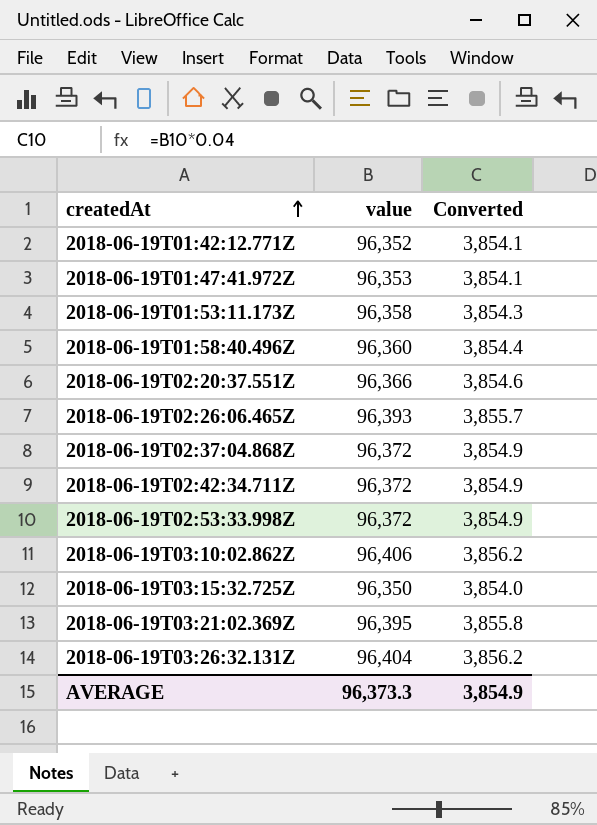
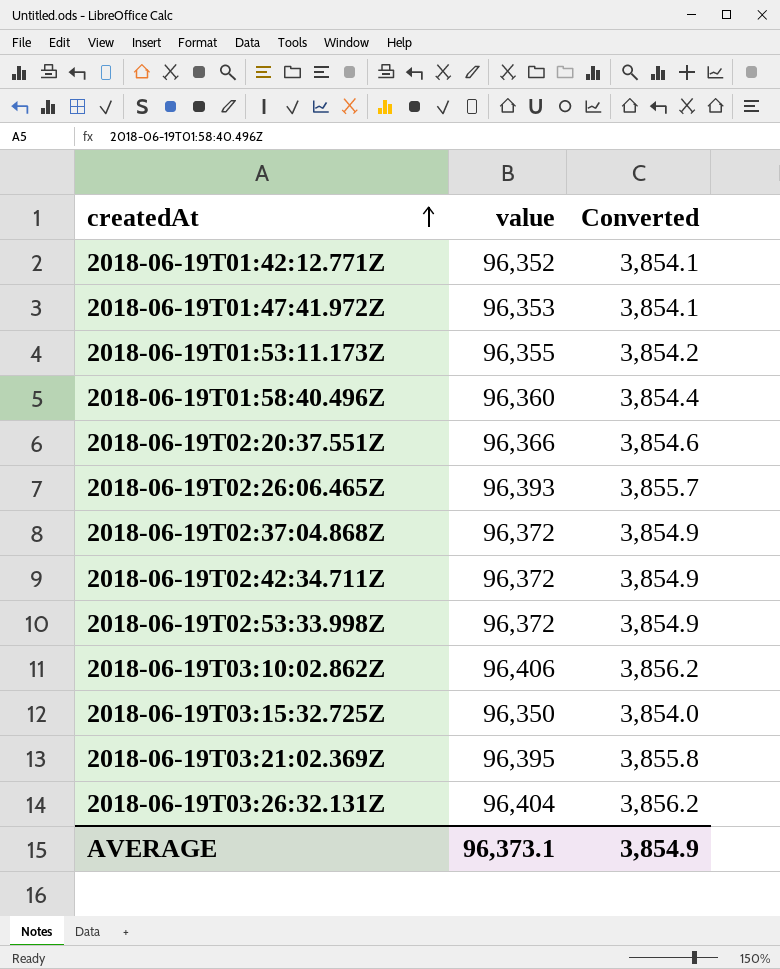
2018-06-19T01:53:11.173Z | value: 96,358 -> 96,355
2018-06-19T01:53:11.173Z | Converted: 3,854.3 -> 3,854.2
AVERAGE | value: 96,373.3 -> 96,373.1

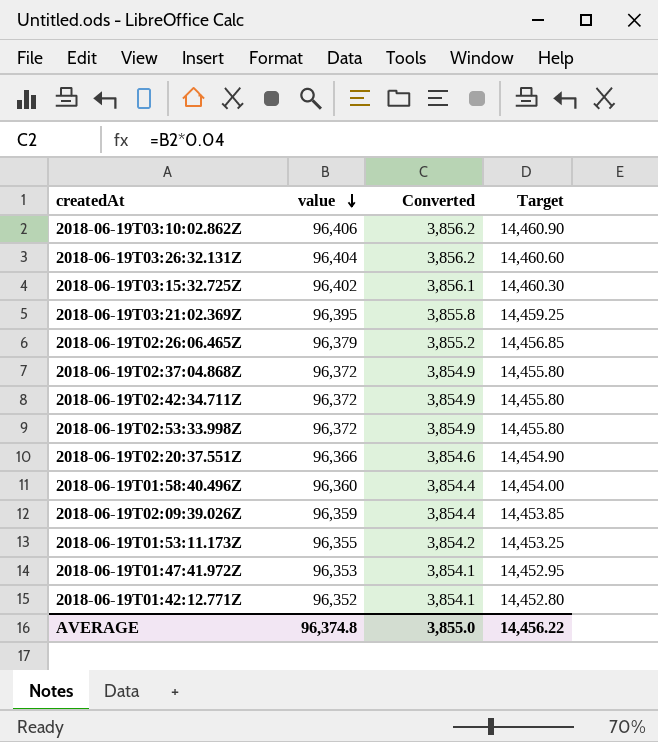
row order: createdAt ascending -> value descending
column Target | formula: none -> [value] * 0.15
2018-06-19T03:15:32.725Z | value: 96,350 -> 96,402
2018-06-19T03:15:32.725Z | Converted: 3,854.0 -> 3,856.1
2018-06-19T02:26:06.465Z | value: 96,393 -> 96,379
2018-06-19T02:26:06.465Z | Converted: 3,855.7 -> 3,855.2
row 2018-06-19T02:09:39.026Z: none -> 96,359 | 3,854.4 | 14,453.85
AVERAGE | value: 96,373.1 -> 96,374.8
AVERAGE | Converted: 3,854.9 -> 3,855.0

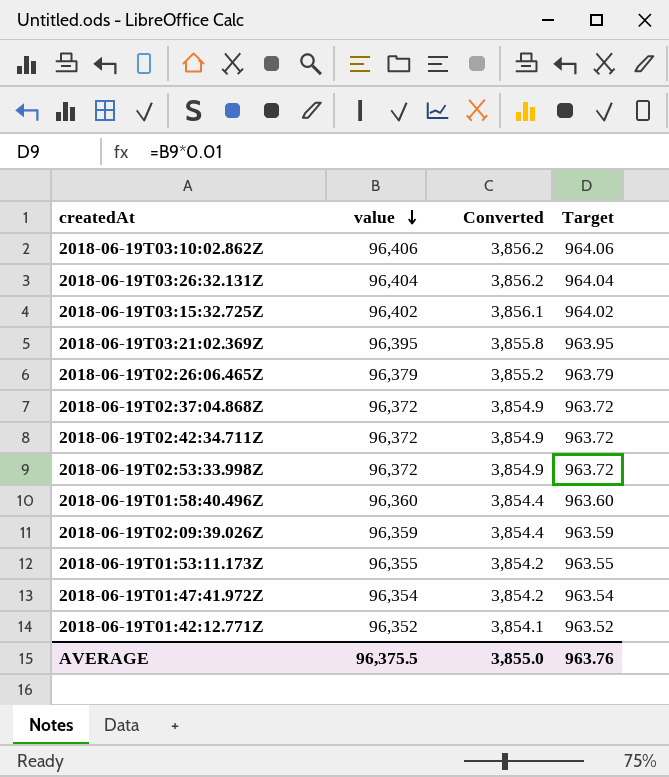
column Target | formula: [value] * 0.15 -> [value] * 0.01
row 2018-06-19T02:20:37.551Z: 96,366 | 3,854.6 | 14,454.90 -> none
2018-06-19T01:47:41.972Z | value: 96,353 -> 96,354
2018-06-19T01:47:41.972Z | Converted: 3,854.1 -> 3,854.2
AVERAGE | value: 96,374.8 -> 96,375.5
AVERAGE | Target: 14,456.22 -> 963.76

